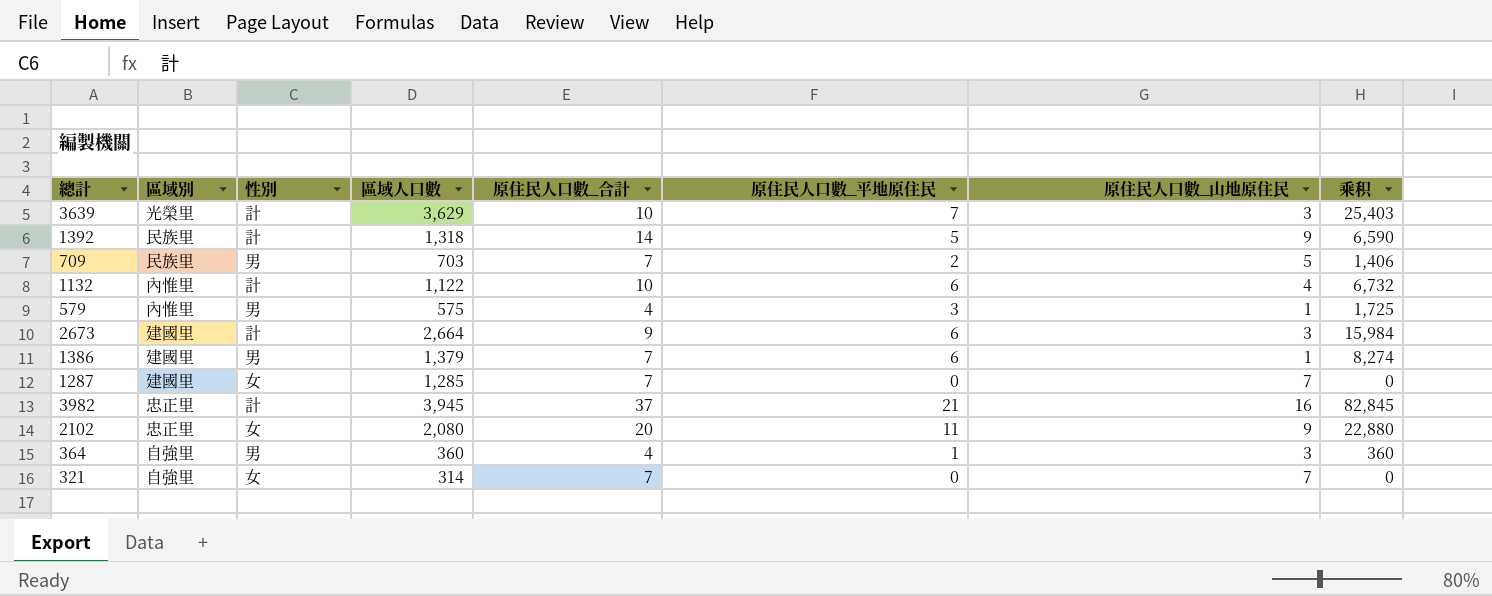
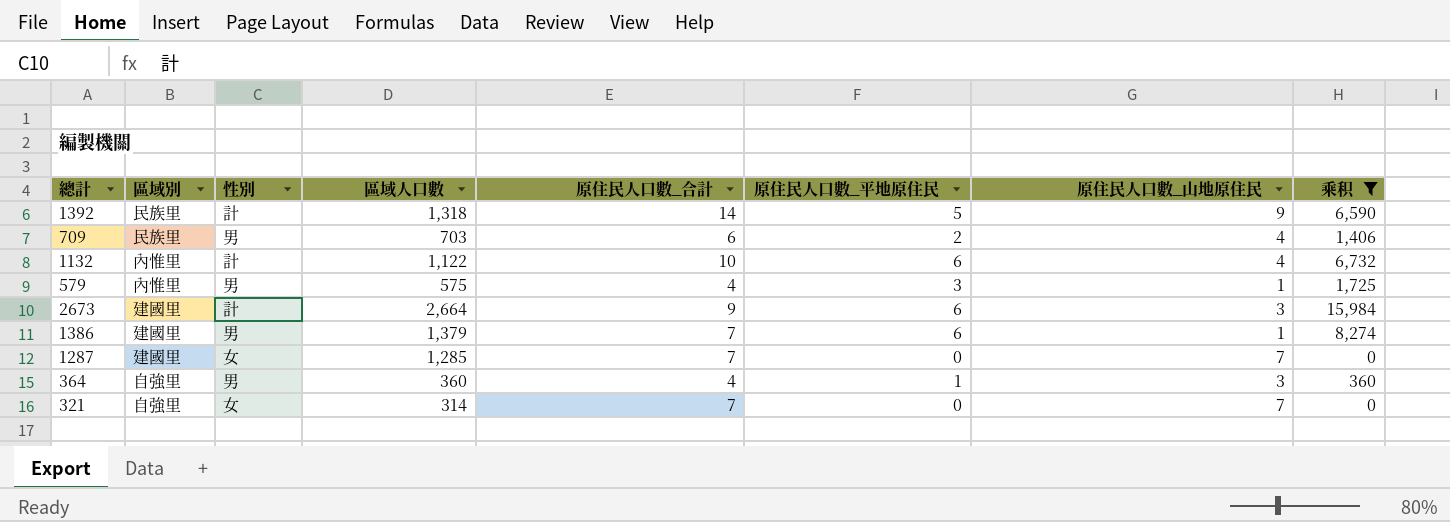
filter: none -> 乘积 <= 15,984
709 | 原住民人口數_合計: 7 -> 6
709 | 原住民人口數_山地原住民: 5 -> 4

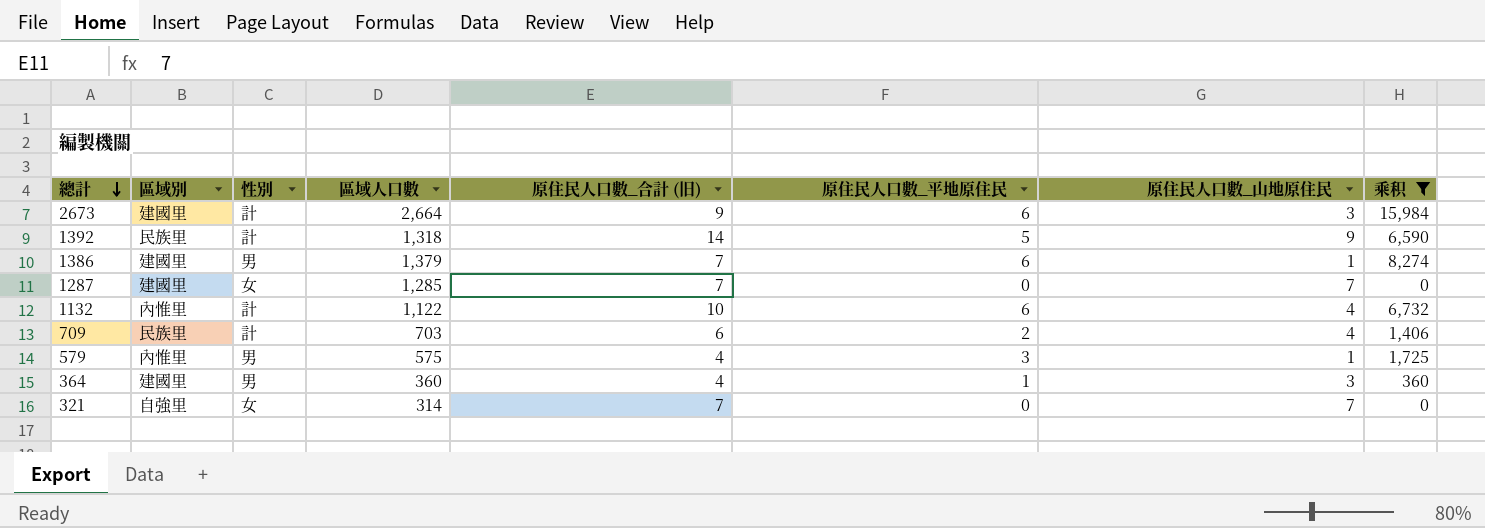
row order: none -> 總計 descending
column name: 原住民人口數_合計 -> 原住民人口數_合計 (旧)
709 | 性別: 男 -> 計
364 | 區域別: 自強里 -> 建國里

